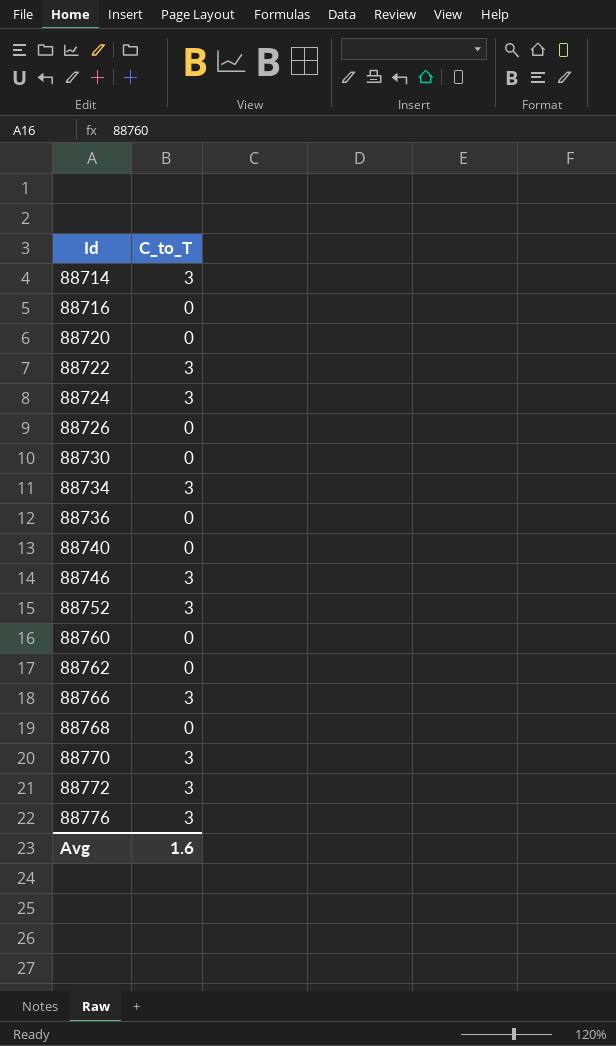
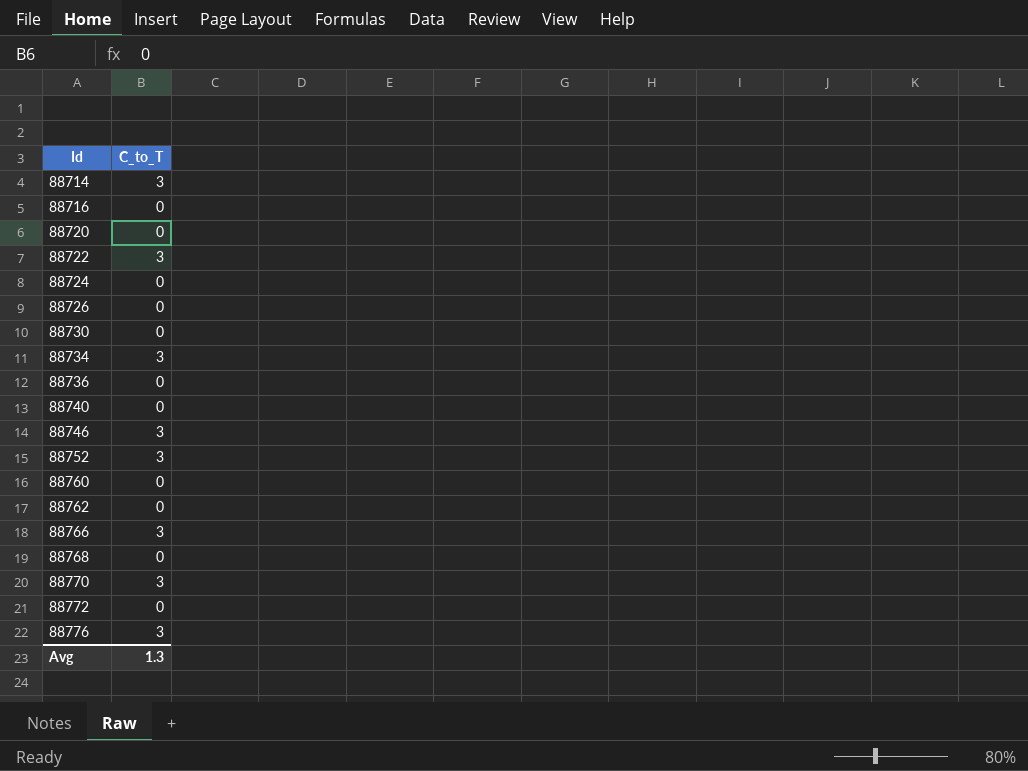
88724 | C_to_T: 3 -> 0
88772 | C_to_T: 3 -> 0
Avg | C_to_T: 1.6 -> 1.3

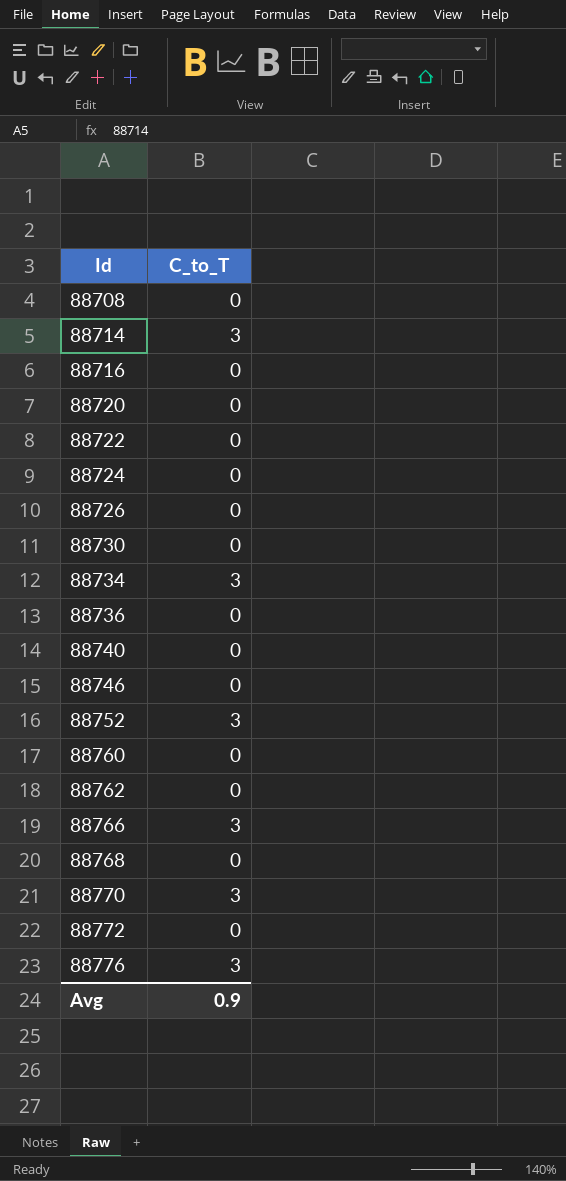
row 88708: none -> 0
88722 | C_to_T: 3 -> 0
88746 | C_to_T: 3 -> 0
Avg | C_to_T: 1.3 -> 0.9

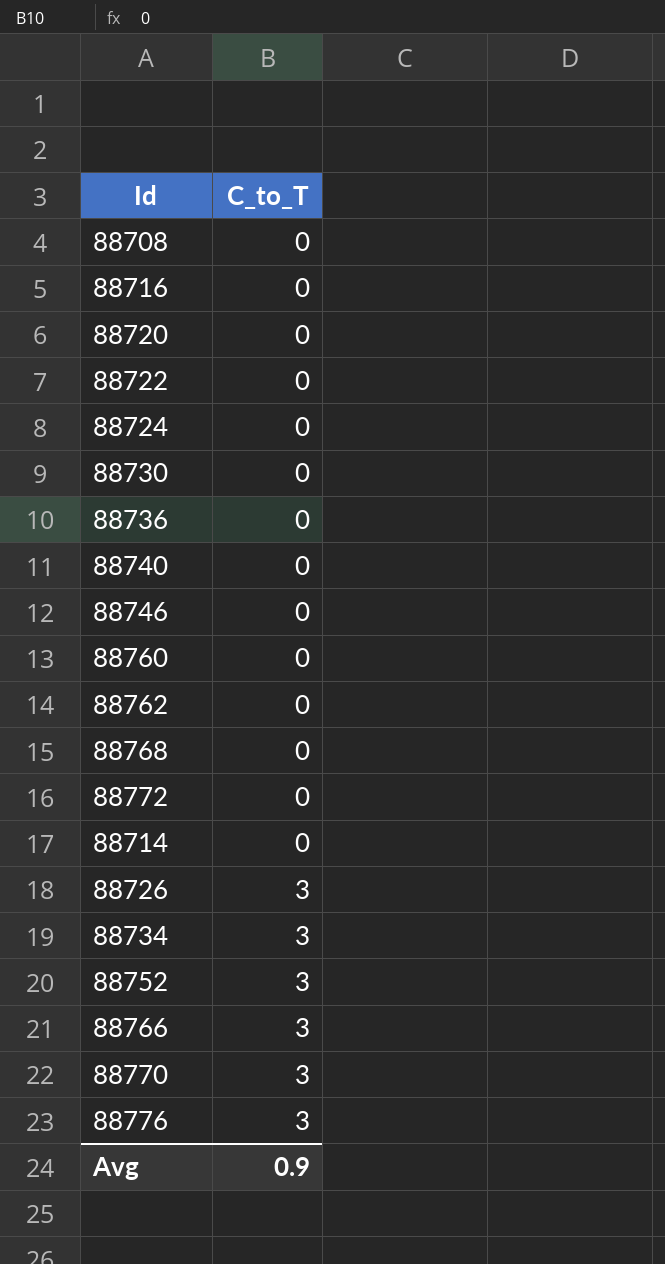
row order: Id ascending -> C_to_T ascending
88714 | C_to_T: 3 -> 0
88726 | C_to_T: 0 -> 3

